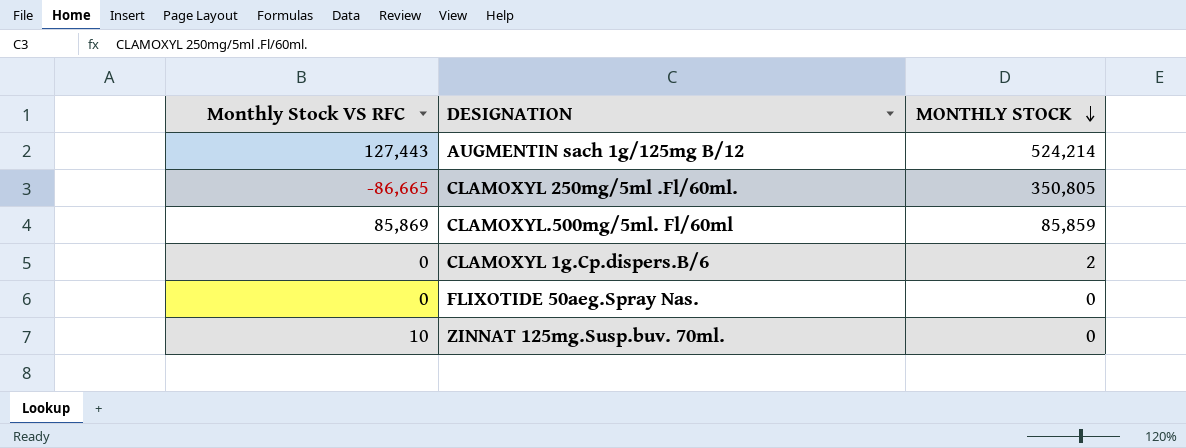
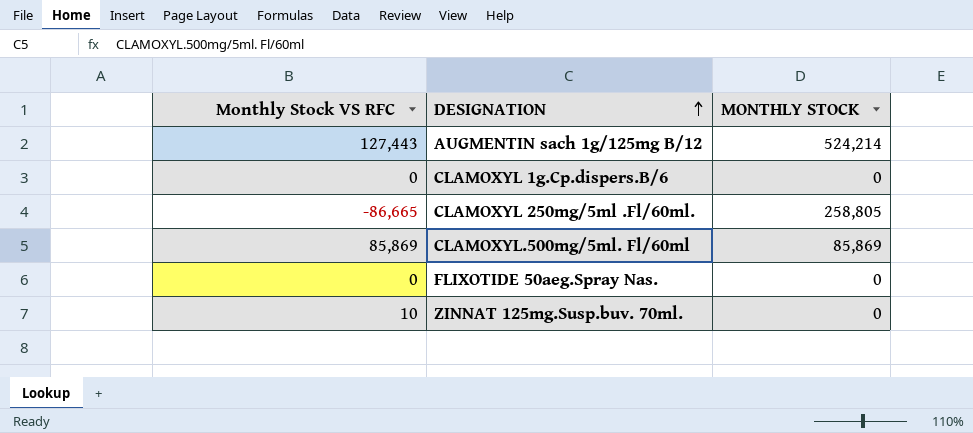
row order: MONTHLY STOCK descending -> DESIGNATION ascending
CLAMOXYL 1g.Cp.dispers.B/6 | MONTHLY STOCK: 2 -> 0
CLAMOXYL 250mg/5ml .Fl/60ml. | MONTHLY STOCK: 350,805 -> 258,805
CLAMOXYL.500mg/5ml. Fl/60ml | MONTHLY STOCK: 85,859 -> 85,869

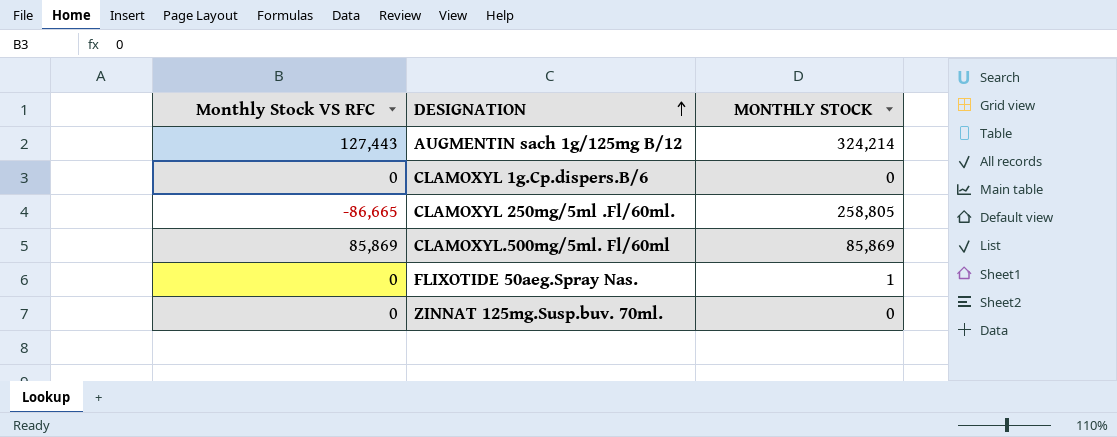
AUGMENTIN sach 1g/125mg B/12 | MONTHLY STOCK: 524,214 -> 324,214
FLIXOTIDE 50aeg.Spray Nas. | MONTHLY STOCK: 0 -> 1
ZINNAT 125mg.Susp.buv. 70ml. | Monthly Stock VS RFC: 10 -> 0

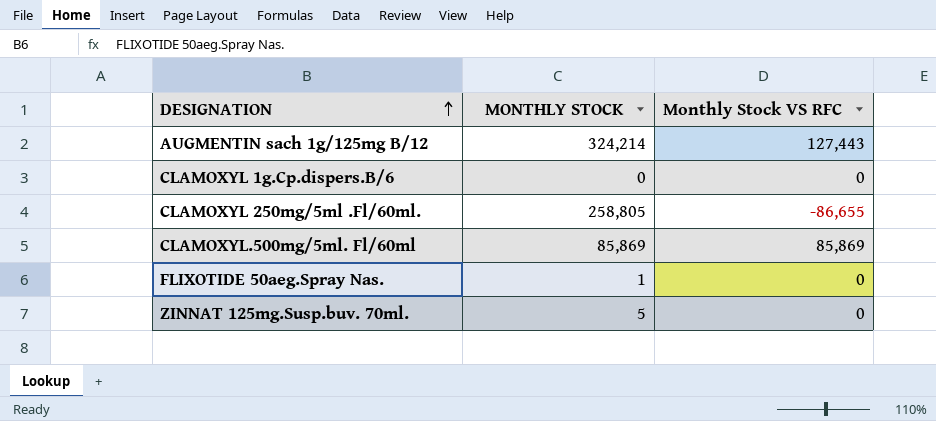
column Monthly Stock VS RFC | position: 1 -> 3
CLAMOXYL 250mg/5ml .Fl/60ml. | Monthly Stock VS RFC: -86,665 -> -86,655
ZINNAT 125mg.Susp.buv. 70ml. | MONTHLY STOCK: 0 -> 5

